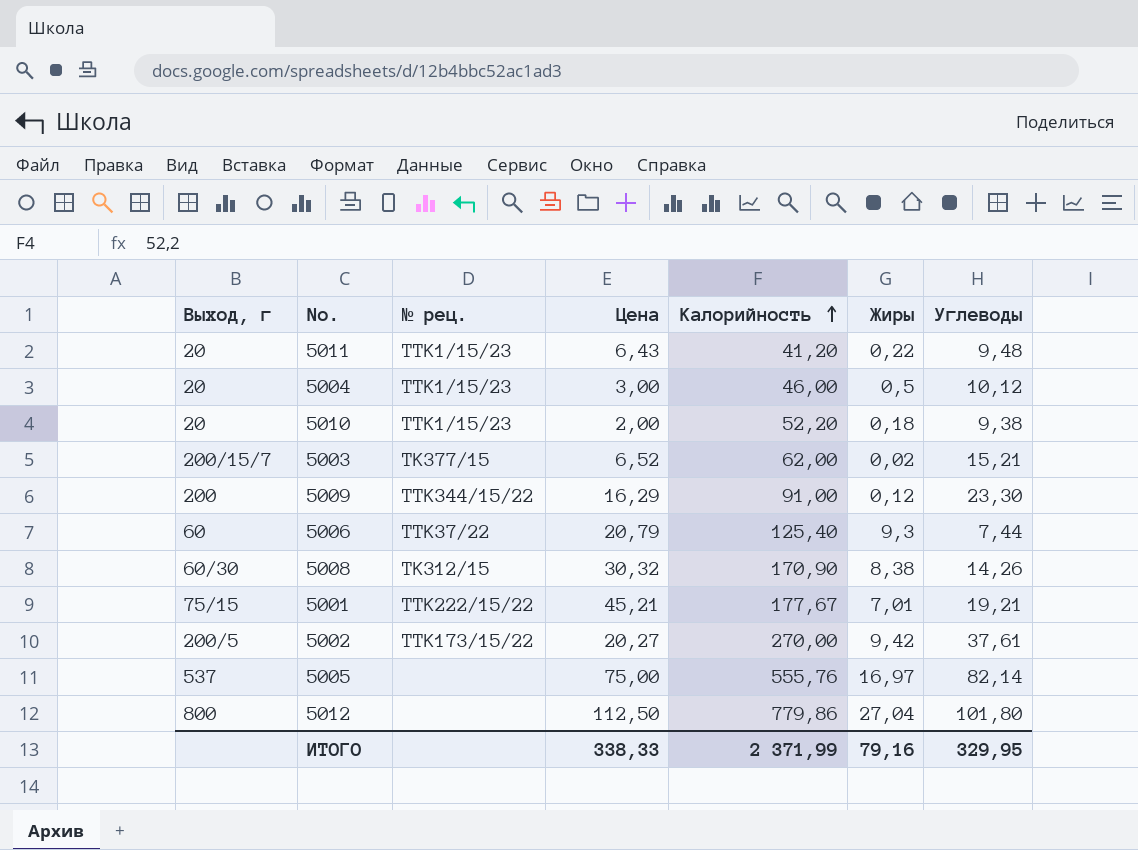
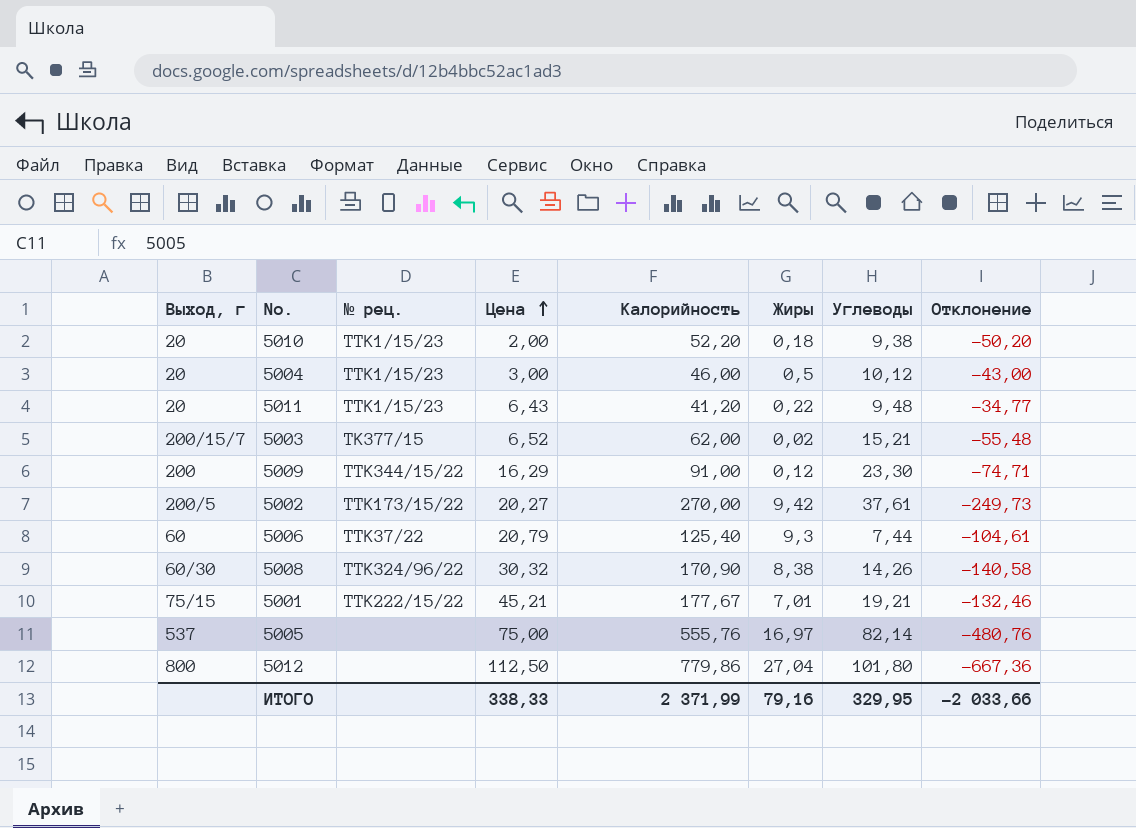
row order: Калорийность ascending -> Цена ascending
column Отклонение | formula: none -> [Цена] - [Калорийность]
5008 | № рец.: ТК312/15 -> ТТК324/96/22

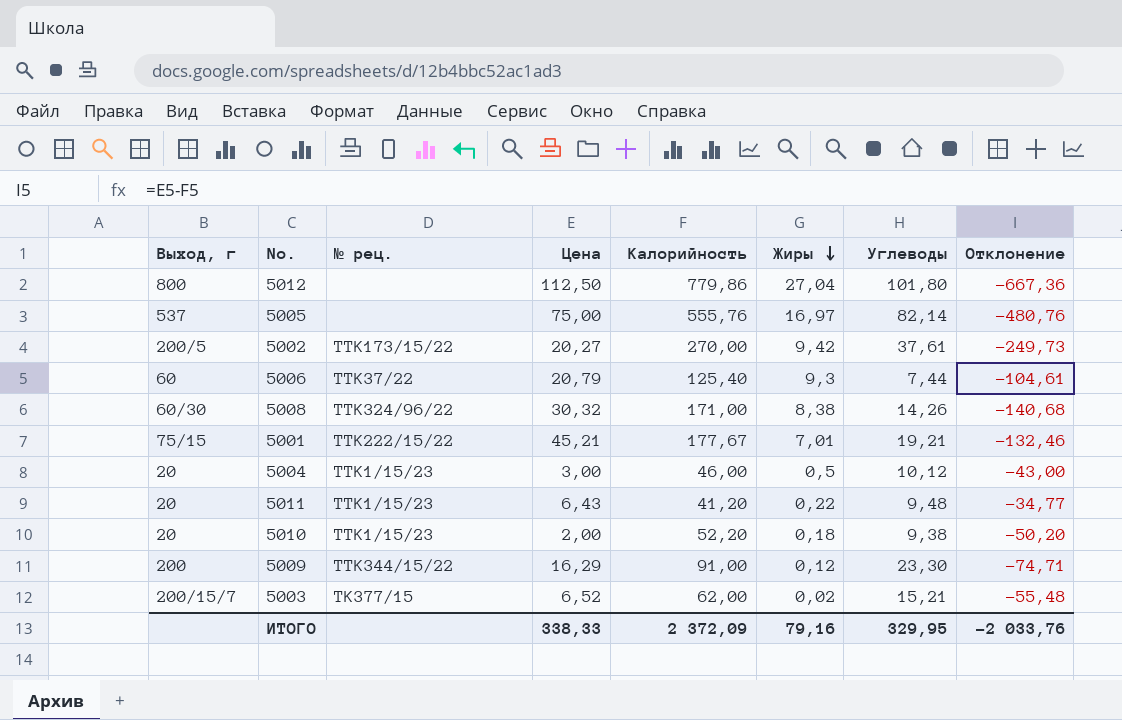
row order: Цена ascending -> Жиры descending
5008 | Калорийность: 170,90 -> 171,00
5008 | Отклонение: -140,58 -> -140,68
ИТОГО | Калорийность: 2 371,99 -> 2 372,09
ИТОГО | Отклонение: -2 033,66 -> -2 033,76

